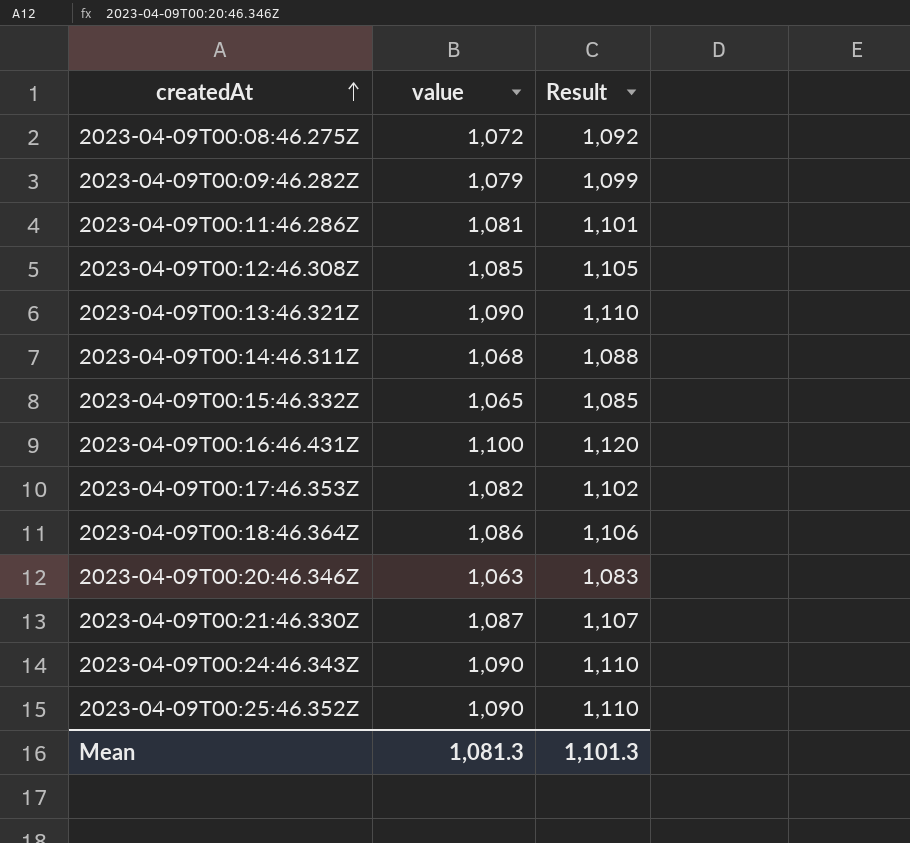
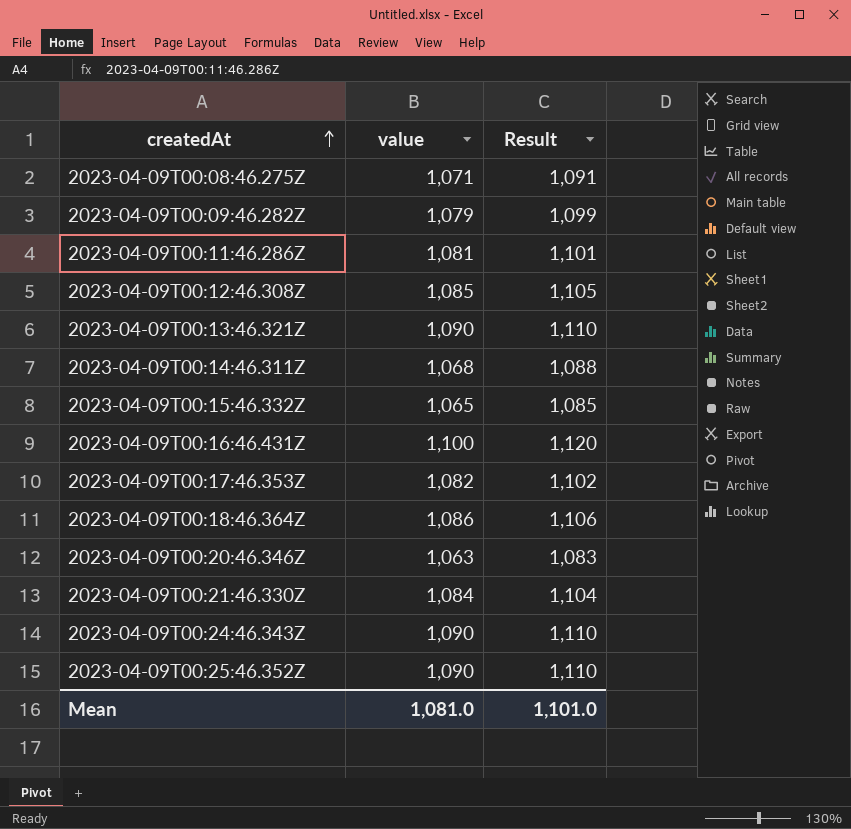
2023-04-09T00:08:46.275Z | value: 1,072 -> 1,071
2023-04-09T00:08:46.275Z | Result: 1,092 -> 1,091
2023-04-09T00:21:46.330Z | value: 1,087 -> 1,084
2023-04-09T00:21:46.330Z | Result: 1,107 -> 1,104
Mean | value: 1,081.3 -> 1,081.0
Mean | Result: 1,101.3 -> 1,101.0

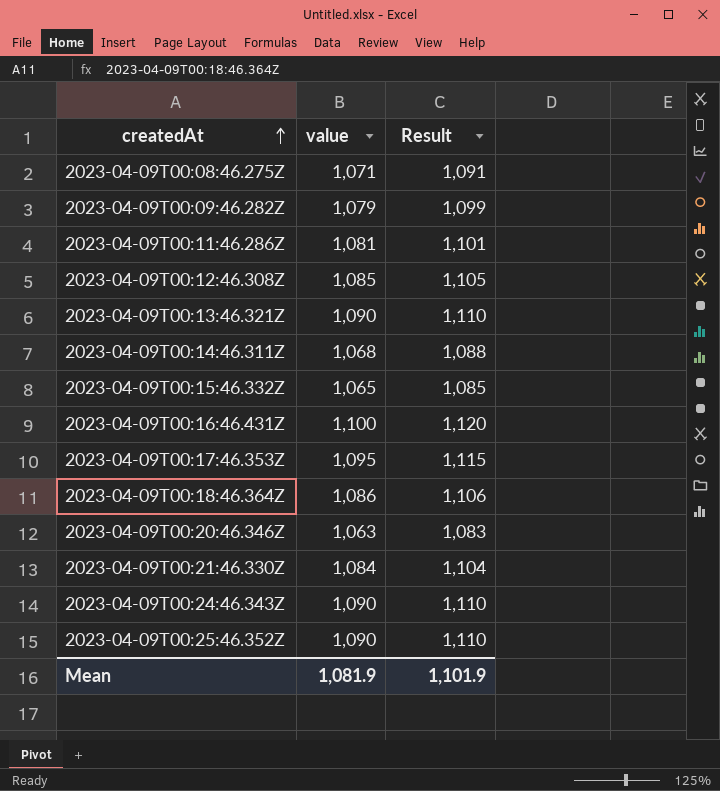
2023-04-09T00:17:46.353Z | value: 1,082 -> 1,095
2023-04-09T00:17:46.353Z | Result: 1,102 -> 1,115
Mean | value: 1,081.0 -> 1,081.9
Mean | Result: 1,101.0 -> 1,101.9

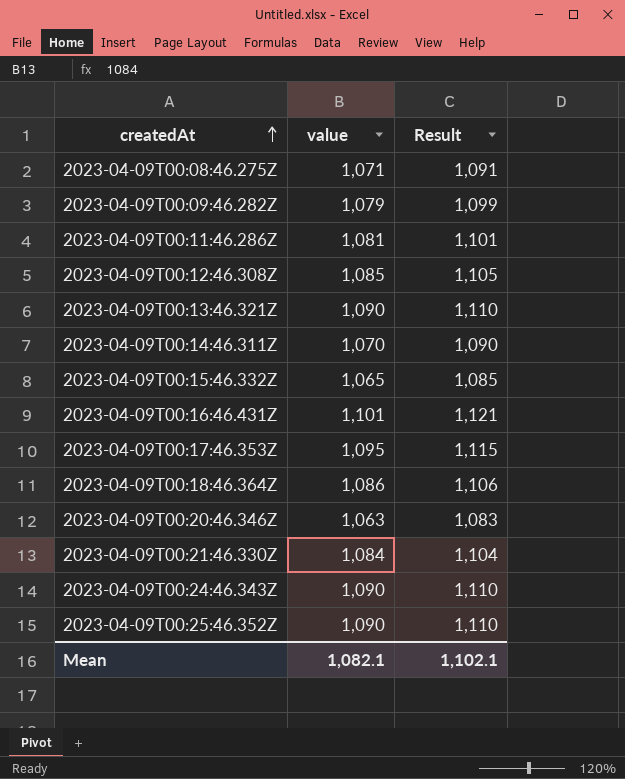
2023-04-09T00:14:46.311Z | value: 1,068 -> 1,070
2023-04-09T00:14:46.311Z | Result: 1,088 -> 1,090
2023-04-09T00:16:46.431Z | value: 1,100 -> 1,101
2023-04-09T00:16:46.431Z | Result: 1,120 -> 1,121
Mean | value: 1,081.9 -> 1,082.1
Mean | Result: 1,101.9 -> 1,102.1

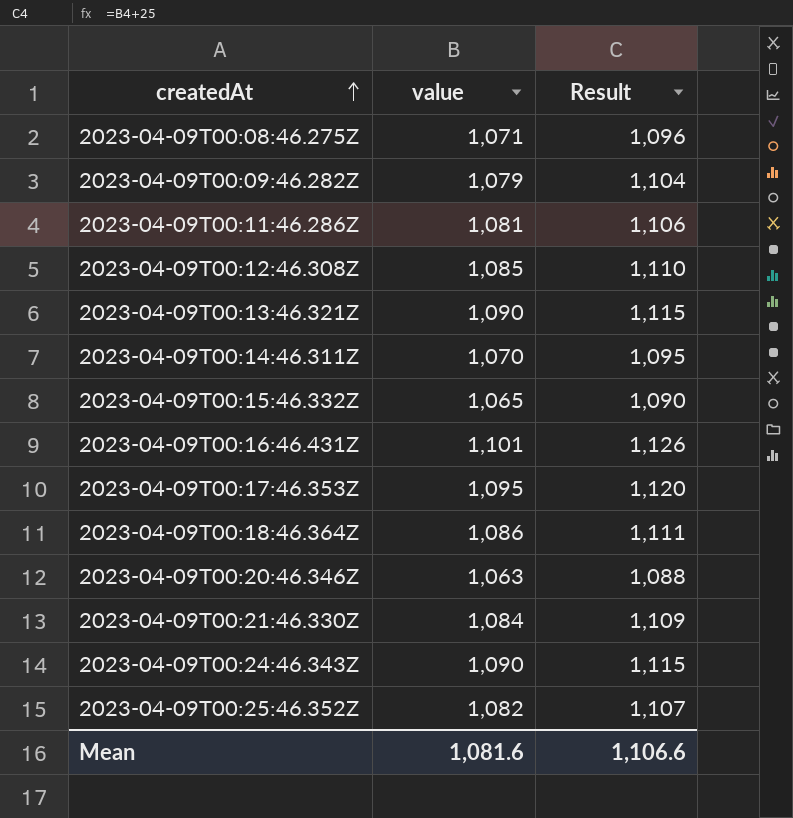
column Result | formula: [value] + 20 -> [value] + 25
2023-04-09T00:25:46.352Z | value: 1,090 -> 1,082
Mean | value: 1,082.1 -> 1,081.6
Mean | Result: 1,102.1 -> 1,106.6

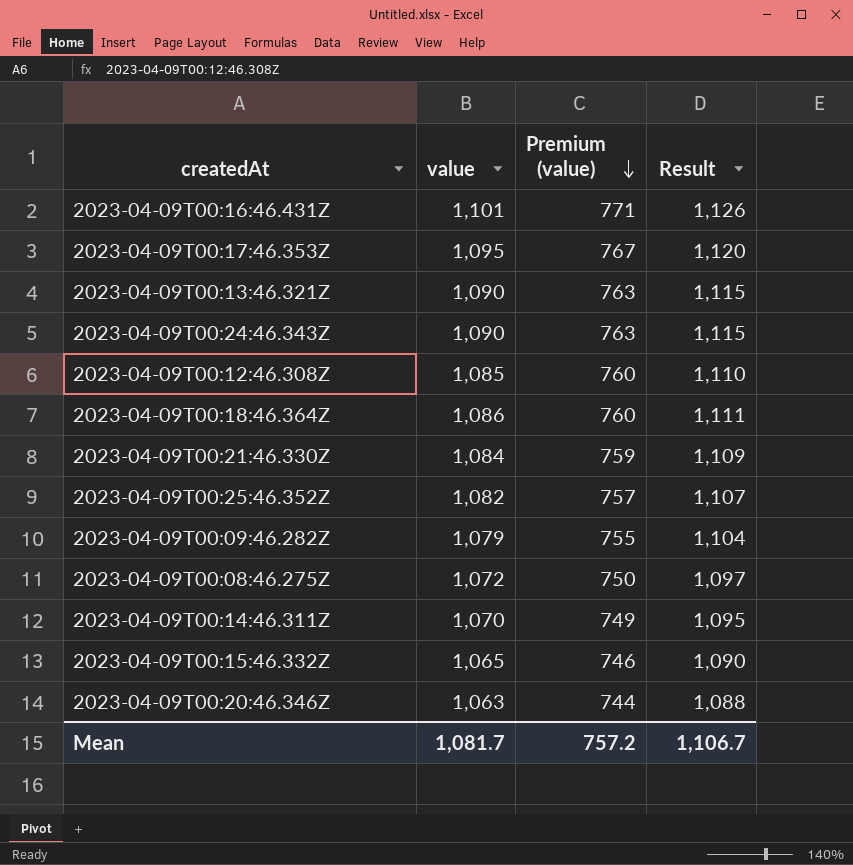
row order: createdAt ascending -> Premium (value) descending
column Premium (value) | formula: none -> [value] * 0.7
row 2023-04-09T00:11:46.286Z: 1,081 | 1,106 -> none
2023-04-09T00:08:46.275Z | value: 1,071 -> 1,072
2023-04-09T00:08:46.275Z | Result: 1,096 -> 1,097
Mean | value: 1,081.6 -> 1,081.7
Mean | Result: 1,106.6 -> 1,106.7

